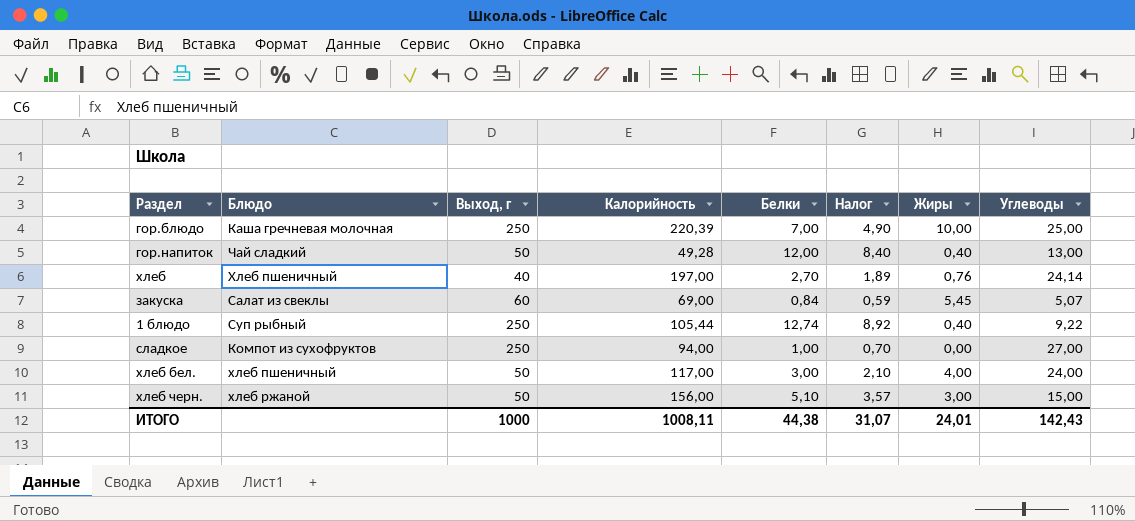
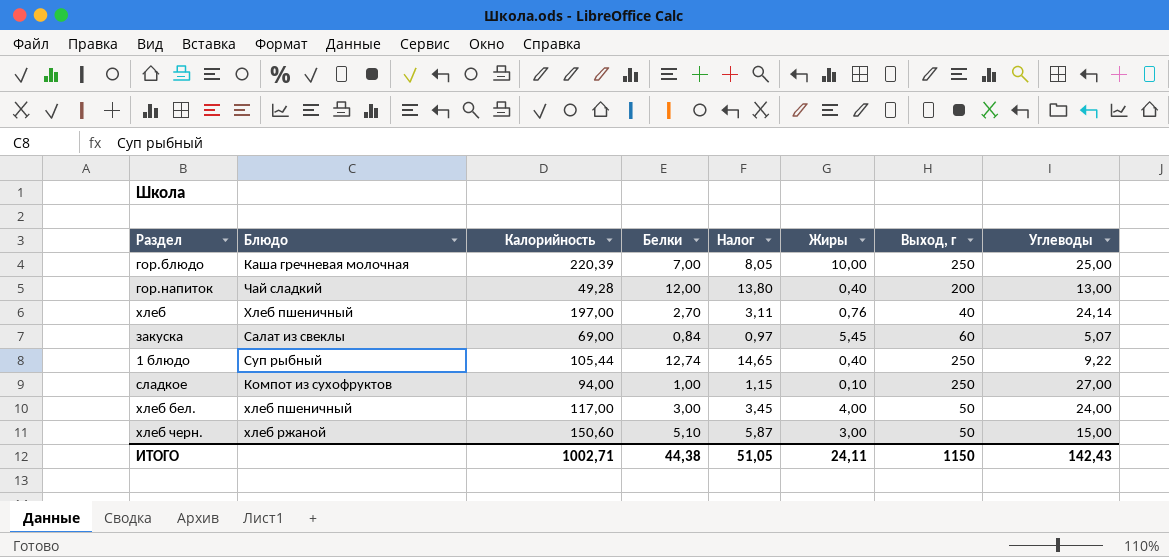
column Налог | formula: [Белки] * 0,7 -> [Белки] * 1,15
column Выход, г | position: 3 -> 7
гор.напиток | Выход, г: 50 -> 200
сладкое | Жиры: 0,00 -> 0,10
хлеб черн. | Калорийность: 156,00 -> 150,60
ИТОГО | Калорийность: 1008,11 -> 1002,71
ИТОГО | Налог: 31,07 -> 51,05
ИТОГО | Жиры: 24,01 -> 24,11
ИТОГО | Выход, г: 1000 -> 1150

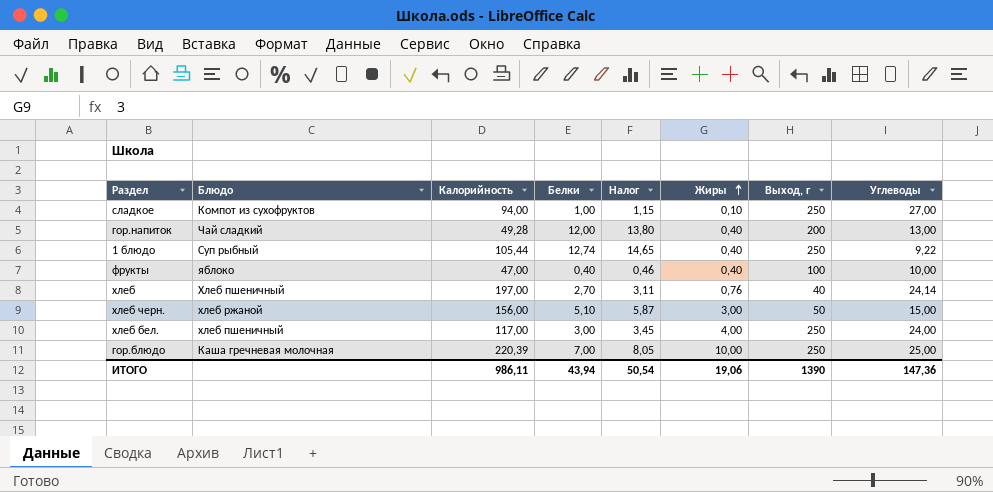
row order: none -> Жиры ascending
row закуска: Салат из свеклы | 69,00 | 0,84 | 0,97 | 5,45 | 60 | 5,07 -> none
row фрукты: none -> яблоко | 47,00 | 0,40 | 0,46 | 0,40 | 100 | 10,00
хлеб черн. | Калорийность: 150,60 -> 156,00
хлеб бел. | Выход, г: 50 -> 250
ИТОГО | Калорийность: 1002,71 -> 986,11
ИТОГО | Белки: 44,38 -> 43,94
ИТОГО | Налог: 51,05 -> 50,54
ИТОГО | Жиры: 24,11 -> 19,06
ИТОГО | Выход, г: 1150 -> 1390
ИТОГО | Углеводы: 142,43 -> 147,36

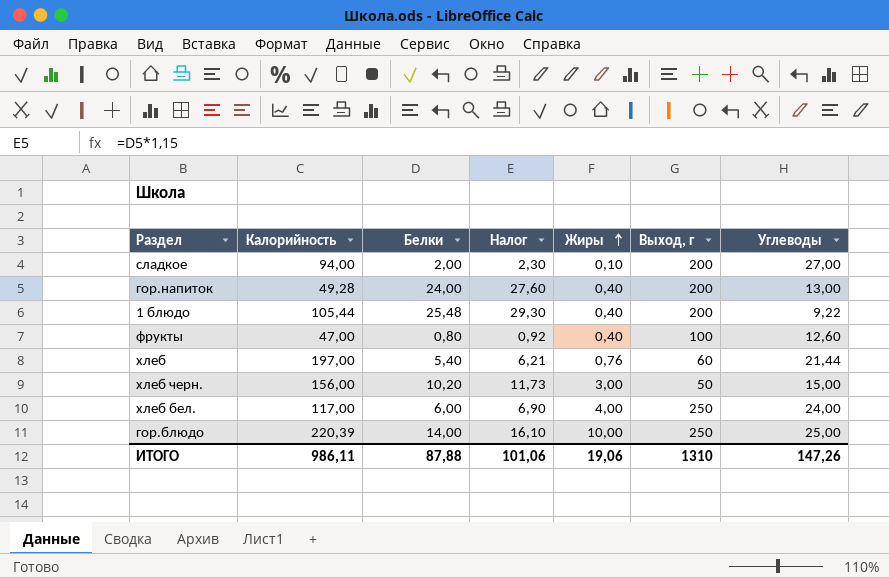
column Блюдо | position: 2 -> none
сладкое | Белки: 1,00 -> 2,00
сладкое | Налог: 1,15 -> 2,30
сладкое | Выход, г: 250 -> 200
гор.напиток | Белки: 12,00 -> 24,00
гор.напиток | Налог: 13,80 -> 27,60
1 блюдо | Белки: 12,74 -> 25,48
1 блюдо | Налог: 14,65 -> 29,30
1 блюдо | Выход, г: 250 -> 200
фрукты | Белки: 0,40 -> 0,80
фрукты | Налог: 0,46 -> 0,92
фрукты | Углеводы: 10,00 -> 12,60
хлеб | Белки: 2,70 -> 5,40
хлеб | Налог: 3,11 -> 6,21
хлеб | Выход, г: 40 -> 60
хлеб | Углеводы: 24,14 -> 21,44
хлеб черн. | Белки: 5,10 -> 10,20
хлеб черн. | Налог: 5,87 -> 11,73
хлеб бел. | Белки: 3,00 -> 6,00
хлеб бел. | Налог: 3,45 -> 6,90
гор.блюдо | Белки: 7,00 -> 14,00
гор.блюдо | Налог: 8,05 -> 16,10
ИТОГО | Белки: 43,94 -> 87,88
ИТОГО | Налог: 50,54 -> 101,06
ИТОГО | Выход, г: 1390 -> 1310
ИТОГО | Углеводы: 147,36 -> 147,26

